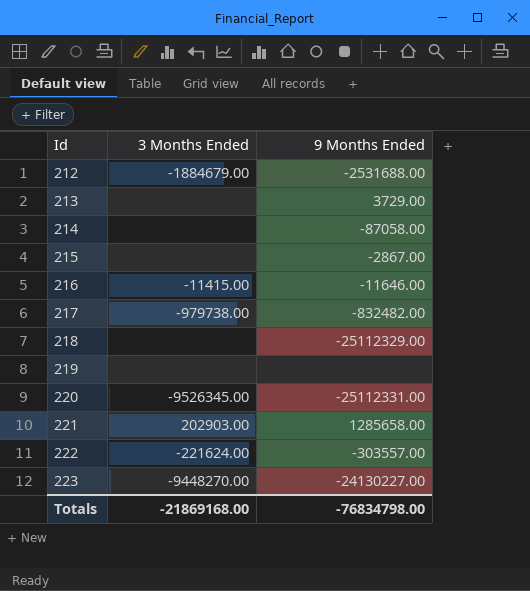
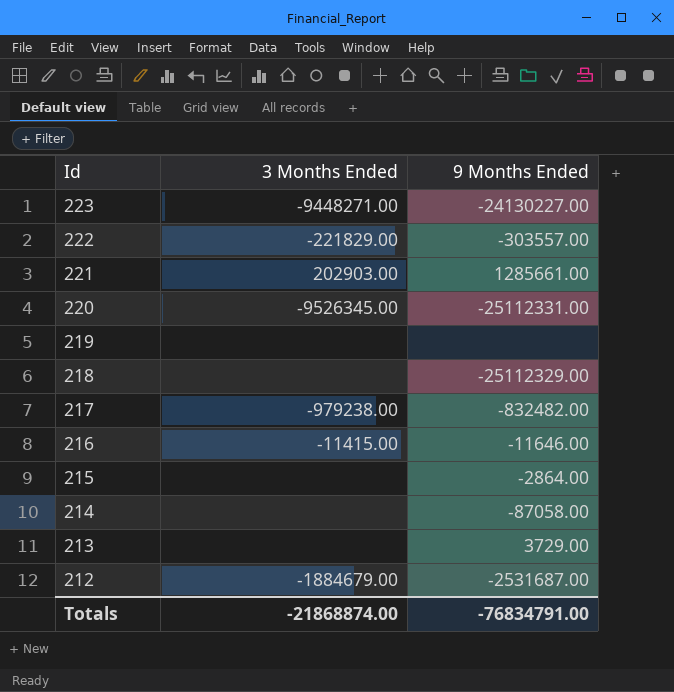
row order: Id ascending -> Id descending
223 | 3 Months Ended: -9448270.00 -> -9448271.00
222 | 3 Months Ended: -221624.00 -> -221829.00
221 | 9 Months Ended: 1285658.00 -> 1285661.00
217 | 3 Months Ended: -979738.00 -> -979238.00
215 | 9 Months Ended: -2867.00 -> -2864.00
212 | 9 Months Ended: -2531688.00 -> -2531687.00
Totals | 3 Months Ended: -21869168.00 -> -21868874.00
Totals | 9 Months Ended: -76834798.00 -> -76834791.00

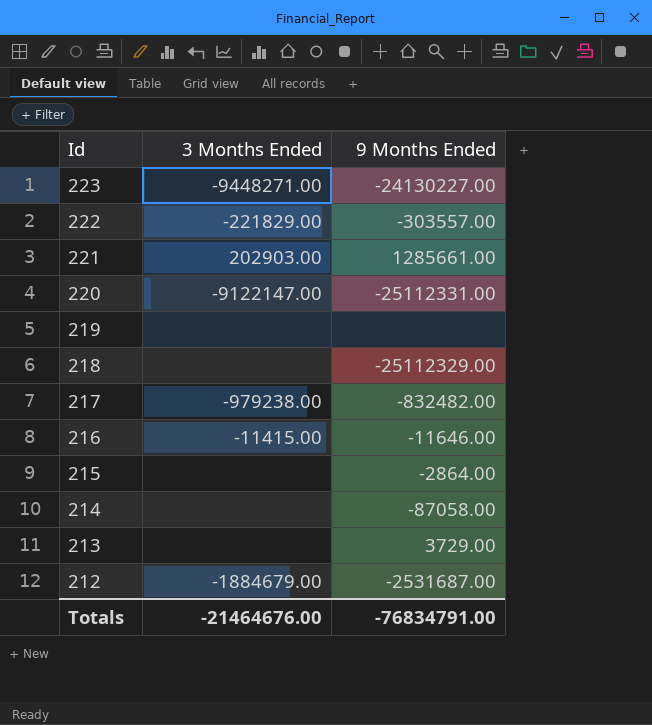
220 | 3 Months Ended: -9526345.00 -> -9122147.00
Totals | 3 Months Ended: -21868874.00 -> -21464676.00

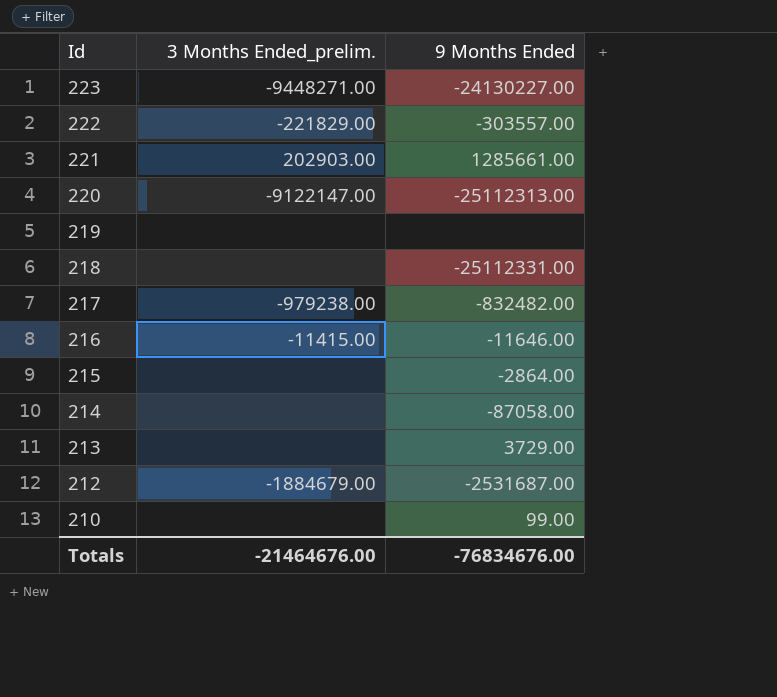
column name: 3 Months Ended -> 3 Months Ended_prelim.
220 | 9 Months Ended: -25112331.00 -> -25112313.00
218 | 9 Months Ended: -25112329.00 -> -25112331.00
row 210: none -> none | 99.00
Totals | 9 Months Ended: -76834791.00 -> -76834676.00

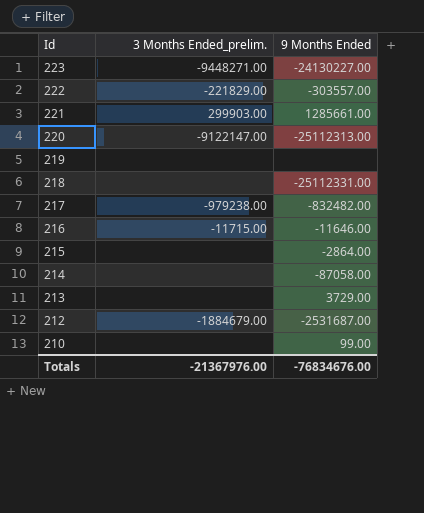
221 | 3 Months Ended_prelim.: 202903.00 -> 299903.00
216 | 3 Months Ended_prelim.: -11415.00 -> -11715.00
Totals | 3 Months Ended_prelim.: -21464676.00 -> -21367976.00

